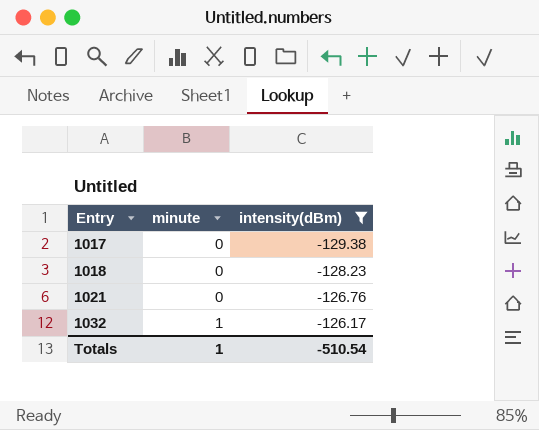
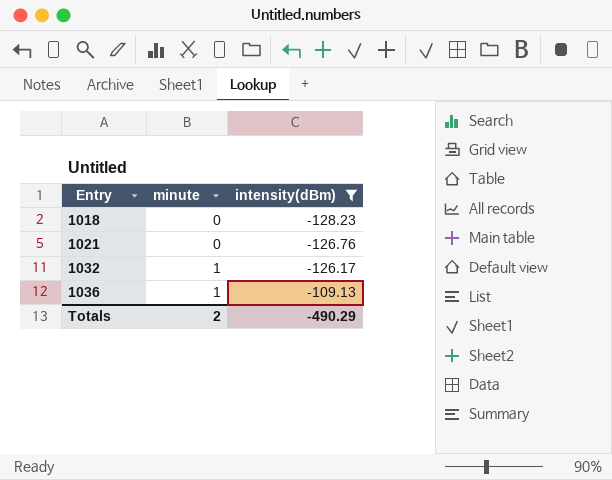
row 1017: 0 | -129.38 -> none
row 1036: none -> 1 | -109.13
Totals | minute: 1 -> 2
Totals | intensity(dBm): -510.54 -> -490.29

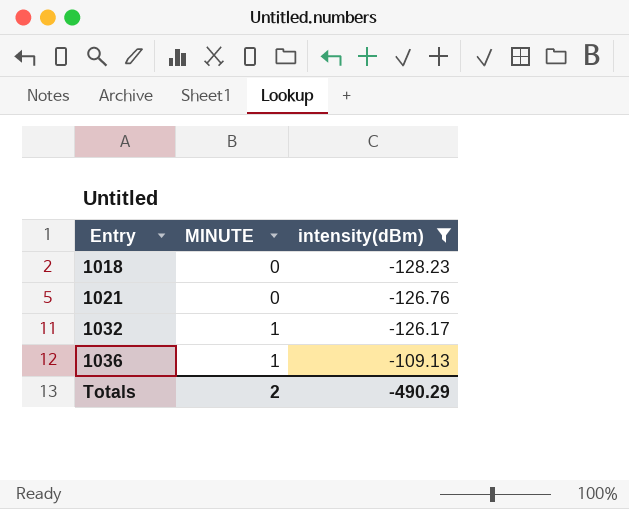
column name: minute -> MINUTE

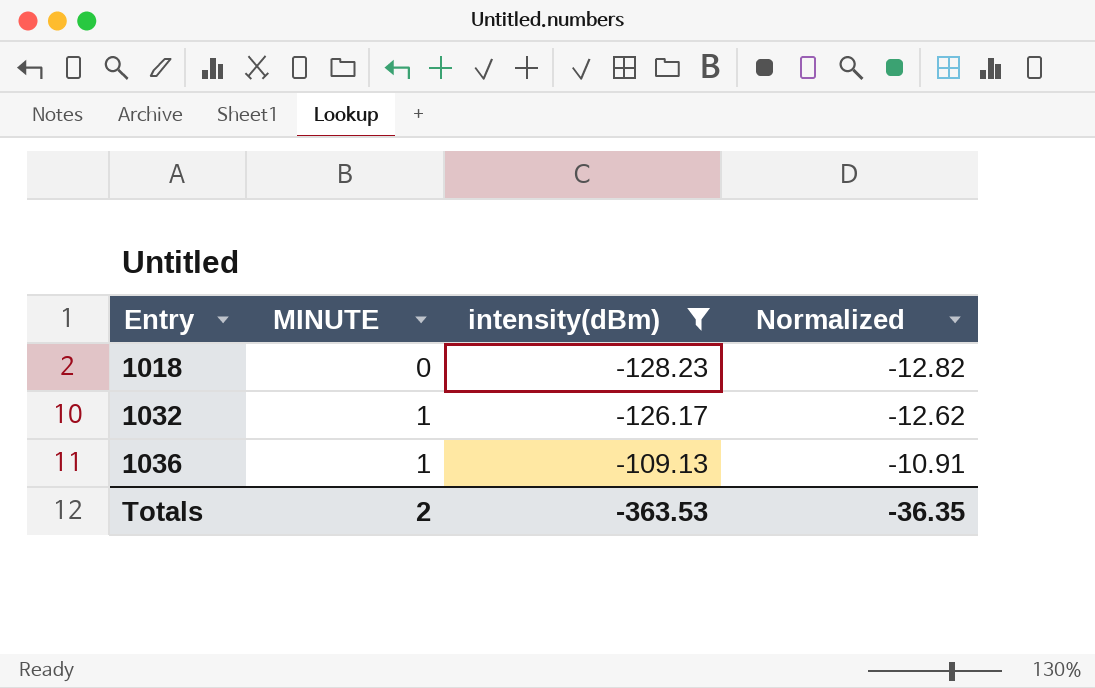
column Normalized | formula: none -> [intensity(dBm)] * 0.1
row 1021: 0 | -126.76 -> none
Totals | intensity(dBm): -490.29 -> -363.53

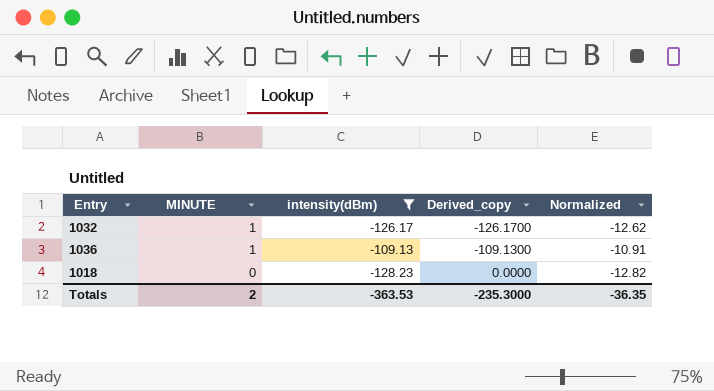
row order: Entry ascending -> MINUTE descending
column Derived_copy | formula: none -> [MINUTE] * [intensity(dBm)]

